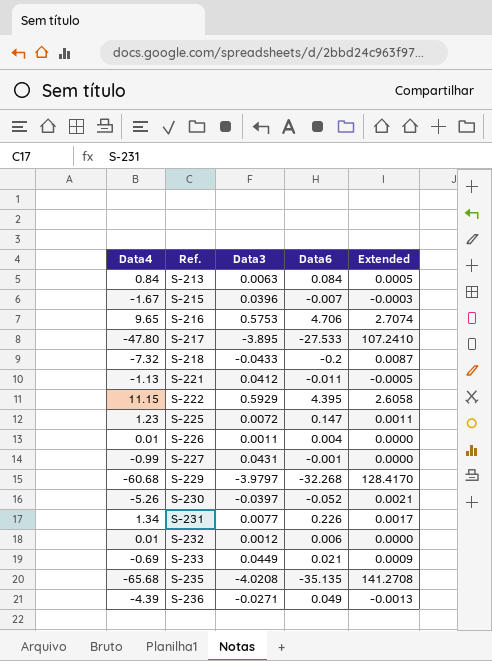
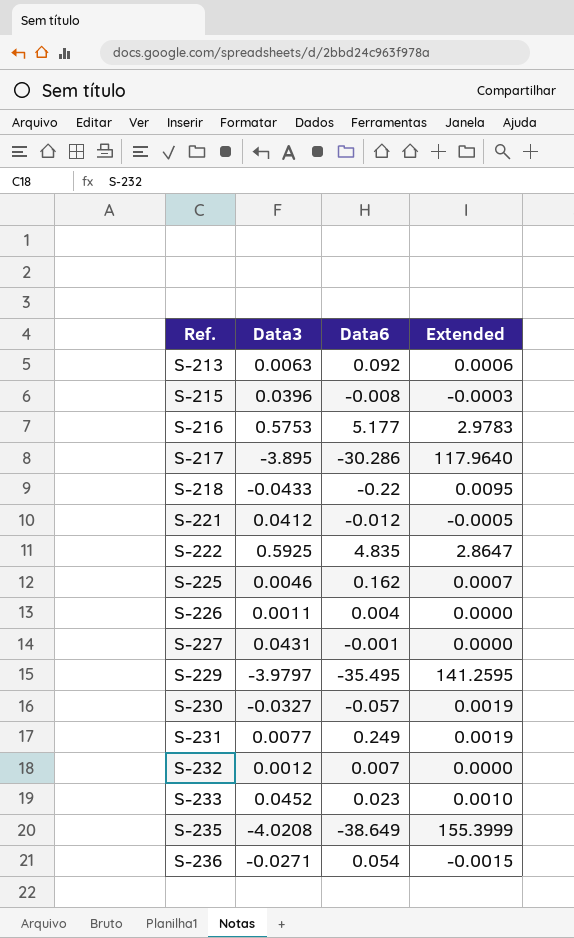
column Data4 | position: 1 -> none
S-213 | Data6: 0.084 -> 0.092
S-213 | Extended: 0.0005 -> 0.0006
S-215 | Data6: -0.007 -> -0.008
S-216 | Data6: 4.706 -> 5.177
S-216 | Extended: 2.7074 -> 2.9783
S-217 | Data6: -27.533 -> -30.286
S-217 | Extended: 107.2410 -> 117.9640
S-218 | Data6: -0.2 -> -0.22
S-218 | Extended: 0.0087 -> 0.0095
S-221 | Data6: -0.011 -> -0.012
S-222 | Data3: 0.5929 -> 0.5925
S-222 | Data6: 4.395 -> 4.835
S-222 | Extended: 2.6058 -> 2.8647
S-225 | Data3: 0.0072 -> 0.0046
S-225 | Data6: 0.147 -> 0.162
S-225 | Extended: 0.0011 -> 0.0007
S-229 | Data6: -32.268 -> -35.495
S-229 | Extended: 128.4170 -> 141.2595
S-230 | Data3: -0.0397 -> -0.0327
S-230 | Data6: -0.052 -> -0.057
S-230 | Extended: 0.0021 -> 0.0019
S-231 | Data6: 0.226 -> 0.249
S-231 | Extended: 0.0017 -> 0.0019
S-232 | Data6: 0.006 -> 0.007
S-233 | Data3: 0.0449 -> 0.0452
S-233 | Data6: 0.021 -> 0.023
S-233 | Extended: 0.0009 -> 0.0010
S-235 | Data6: -35.135 -> -38.649
S-235 | Extended: 141.2708 -> 155.3999
S-236 | Data6: 0.049 -> 0.054
S-236 | Extended: -0.0013 -> -0.0015

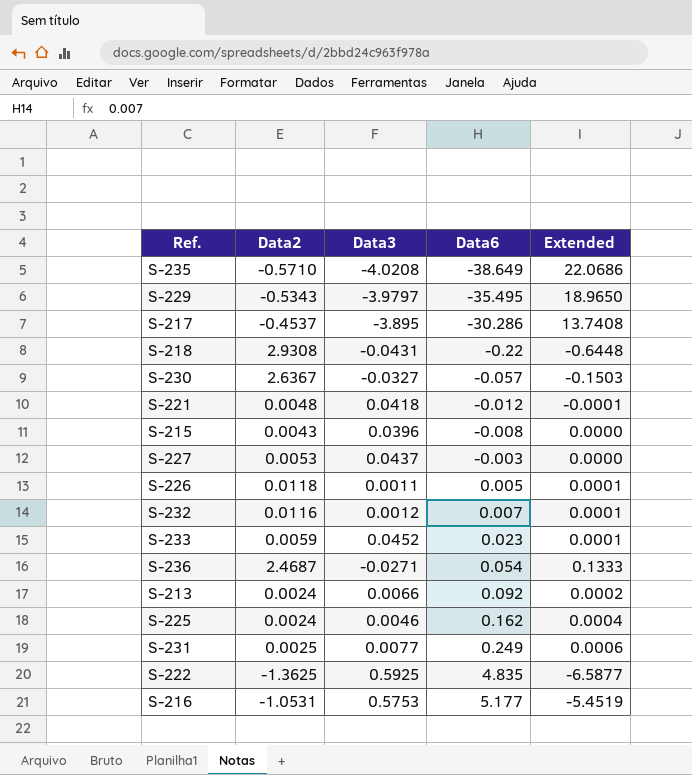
row order: Ref. ascending -> Data6 ascending
column Data2 | position: none -> 2
column Extended | formula: [Data3] * [Data6] -> [Data2] * [Data6]
S-218 | Data3: -0.0433 -> -0.0431
S-221 | Data3: 0.0412 -> 0.0418
S-227 | Data3: 0.0431 -> 0.0437
S-227 | Data6: -0.001 -> -0.003
S-226 | Data6: 0.004 -> 0.005
S-213 | Data3: 0.0063 -> 0.0066

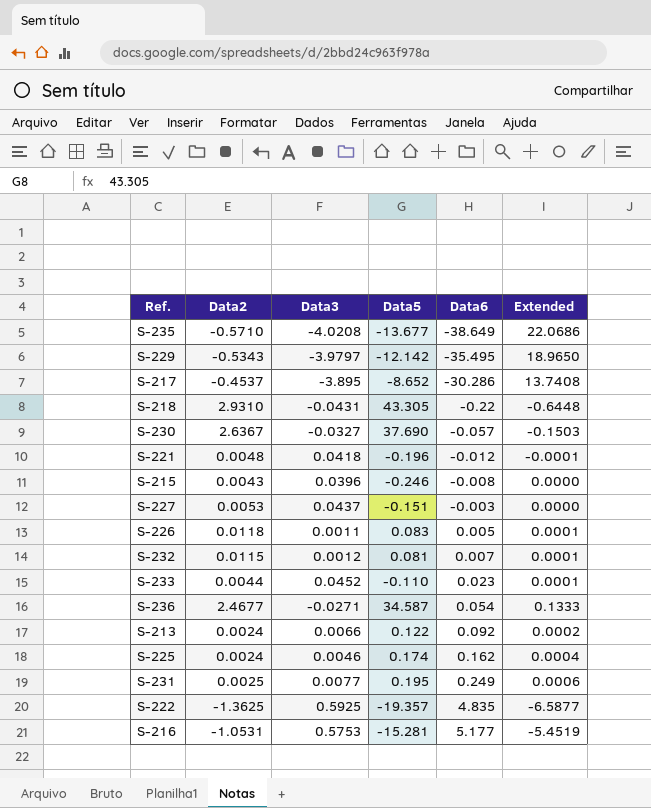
column Data5 | position: none -> 4
S-218 | Data2: 2.9308 -> 2.9310
S-232 | Data2: 0.0116 -> 0.0115
S-233 | Data2: 0.0059 -> 0.0044
S-236 | Data2: 2.4687 -> 2.4677

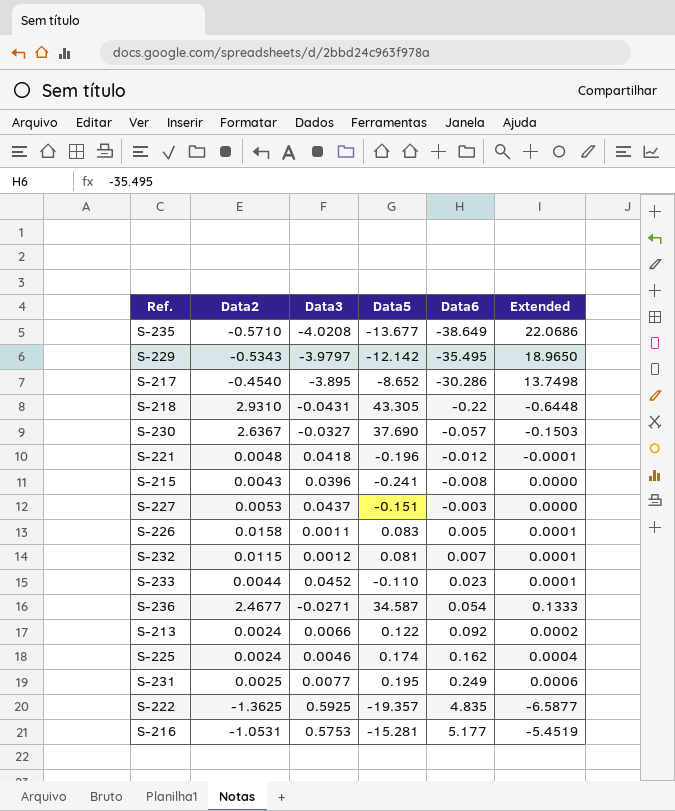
S-217 | Data2: -0.4537 -> -0.4540
S-217 | Extended: 13.7408 -> 13.7498
S-215 | Data5: -0.246 -> -0.241
S-226 | Data2: 0.0118 -> 0.0158

